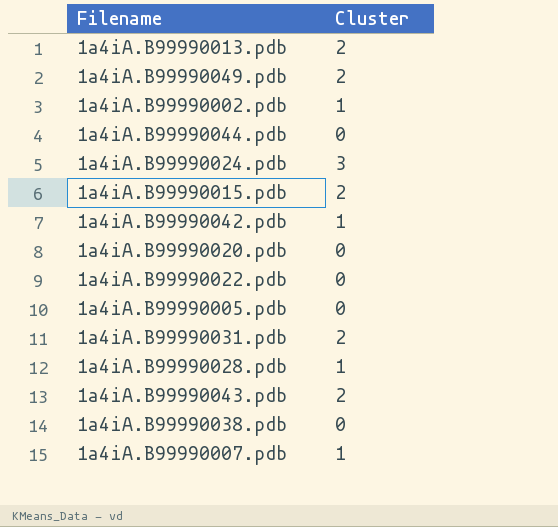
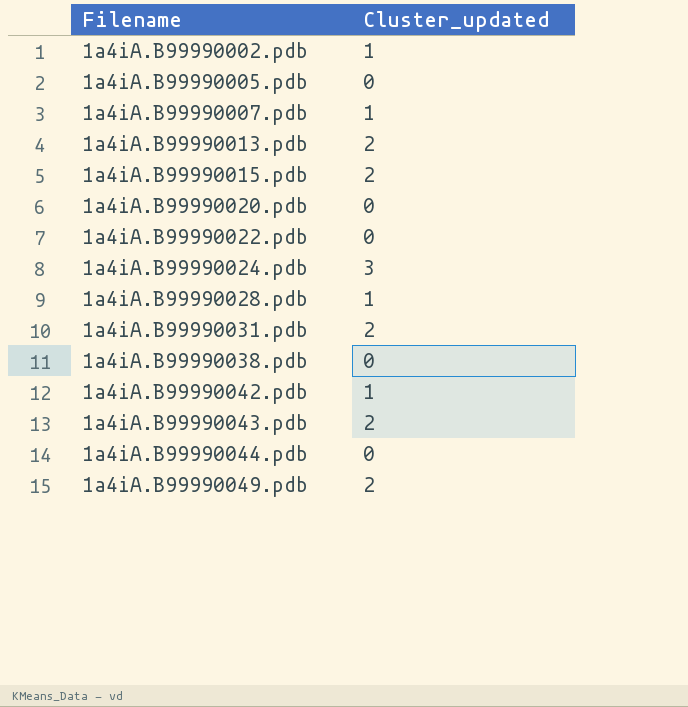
row order: none -> Filename ascending
column name: Cluster -> Cluster_updated

